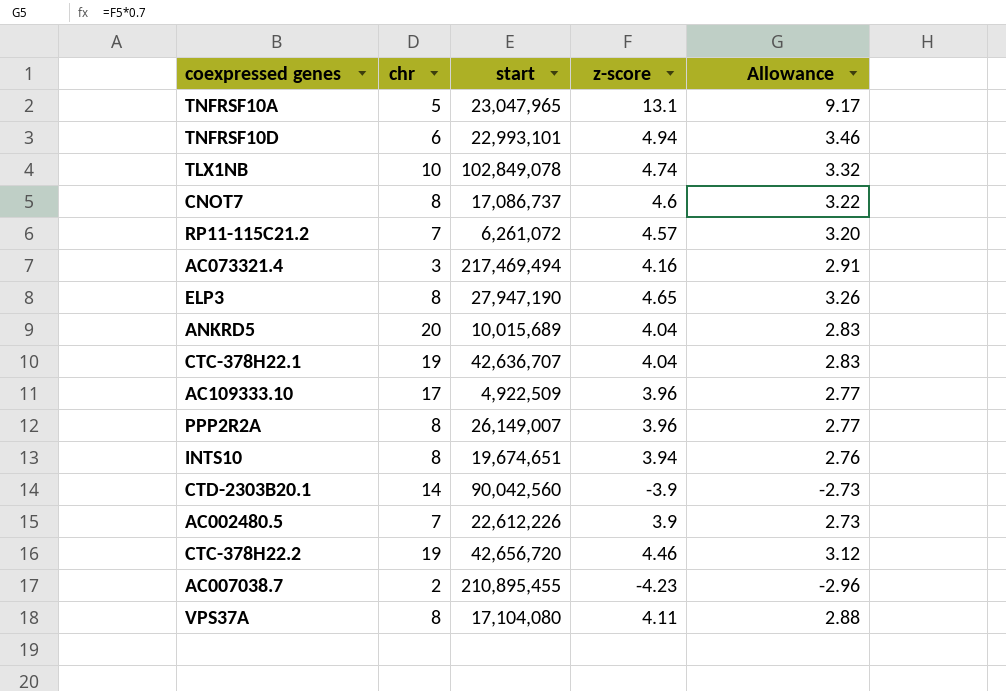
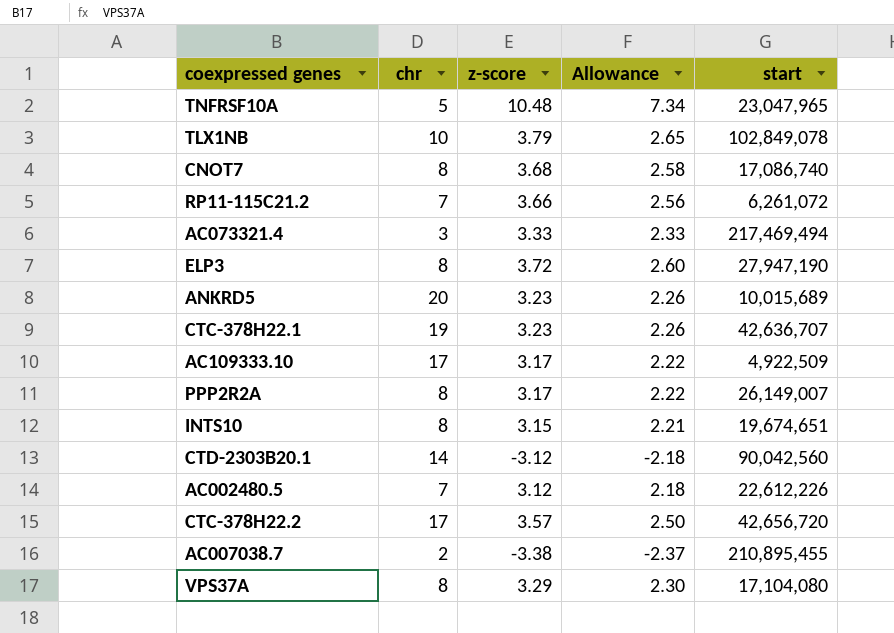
column start | position: 3 -> 5
row TNFRSF10D: 6 | 22,993,101 | 4.94 | 3.46 -> none
TNFRSF10A | z-score: 13.1 -> 10.48
TNFRSF10A | Allowance: 9.17 -> 7.34
TLX1NB | z-score: 4.74 -> 3.79
TLX1NB | Allowance: 3.32 -> 2.65
CNOT7 | z-score: 4.6 -> 3.68
CNOT7 | Allowance: 3.22 -> 2.58
CNOT7 | start: 17,086,737 -> 17,086,740
RP11-115C21.2 | z-score: 4.57 -> 3.66
RP11-115C21.2 | Allowance: 3.20 -> 2.56
AC073321.4 | z-score: 4.16 -> 3.33
AC073321.4 | Allowance: 2.91 -> 2.33
ELP3 | z-score: 4.65 -> 3.72
ELP3 | Allowance: 3.26 -> 2.60
ANKRD5 | z-score: 4.04 -> 3.23
ANKRD5 | Allowance: 2.83 -> 2.26
CTC-378H22.1 | z-score: 4.04 -> 3.23
CTC-378H22.1 | Allowance: 2.83 -> 2.26
AC109333.10 | z-score: 3.96 -> 3.17
AC109333.10 | Allowance: 2.77 -> 2.22
PPP2R2A | z-score: 3.96 -> 3.17
PPP2R2A | Allowance: 2.77 -> 2.22
INTS10 | z-score: 3.94 -> 3.15
INTS10 | Allowance: 2.76 -> 2.21
CTD-2303B20.1 | z-score: -3.9 -> -3.12
CTD-2303B20.1 | Allowance: -2.73 -> -2.18
AC002480.5 | z-score: 3.9 -> 3.12
AC002480.5 | Allowance: 2.73 -> 2.18
CTC-378H22.2 | chr: 19 -> 17
CTC-378H22.2 | z-score: 4.46 -> 3.57
CTC-378H22.2 | Allowance: 3.12 -> 2.50
AC007038.7 | z-score: -4.23 -> -3.38
AC007038.7 | Allowance: -2.96 -> -2.37
VPS37A | z-score: 4.11 -> 3.29
VPS37A | Allowance: 2.88 -> 2.30

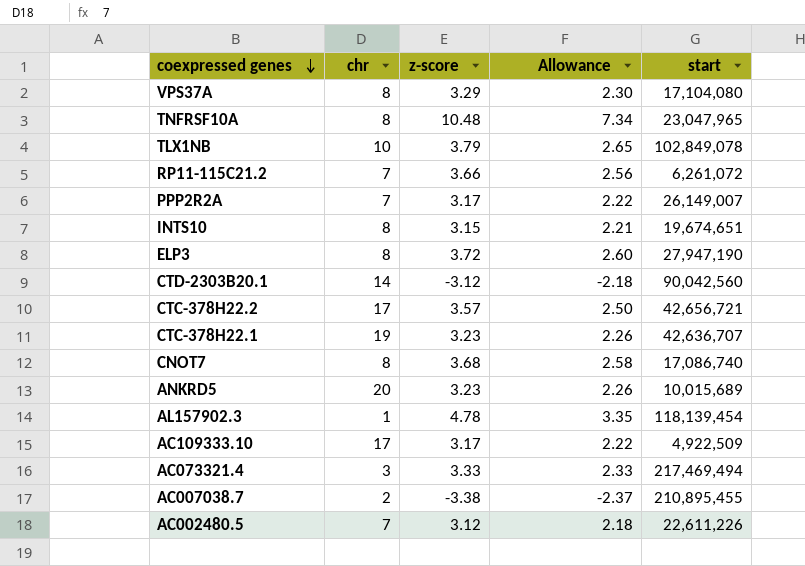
row order: none -> coexpressed genes descending
TNFRSF10A | chr: 5 -> 8
PPP2R2A | chr: 8 -> 7
CTC-378H22.2 | start: 42,656,720 -> 42,656,721
row AL157902.3: none -> 1 | 4.78 | 3.35 | 118,139,454
AC002480.5 | start: 22,612,226 -> 22,611,226

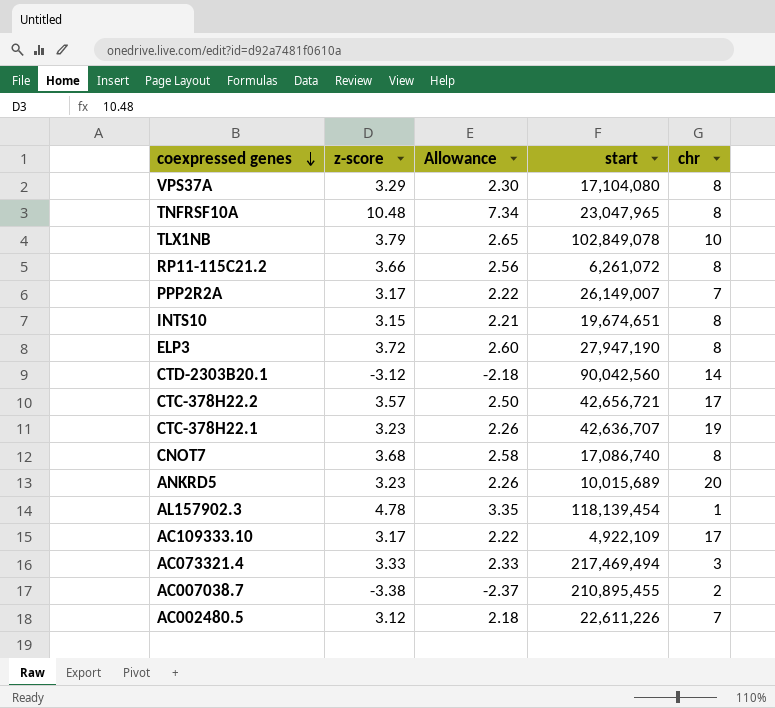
column chr | position: 2 -> 5
RP11-115C21.2 | chr: 7 -> 8
AC109333.10 | start: 4,922,509 -> 4,922,109

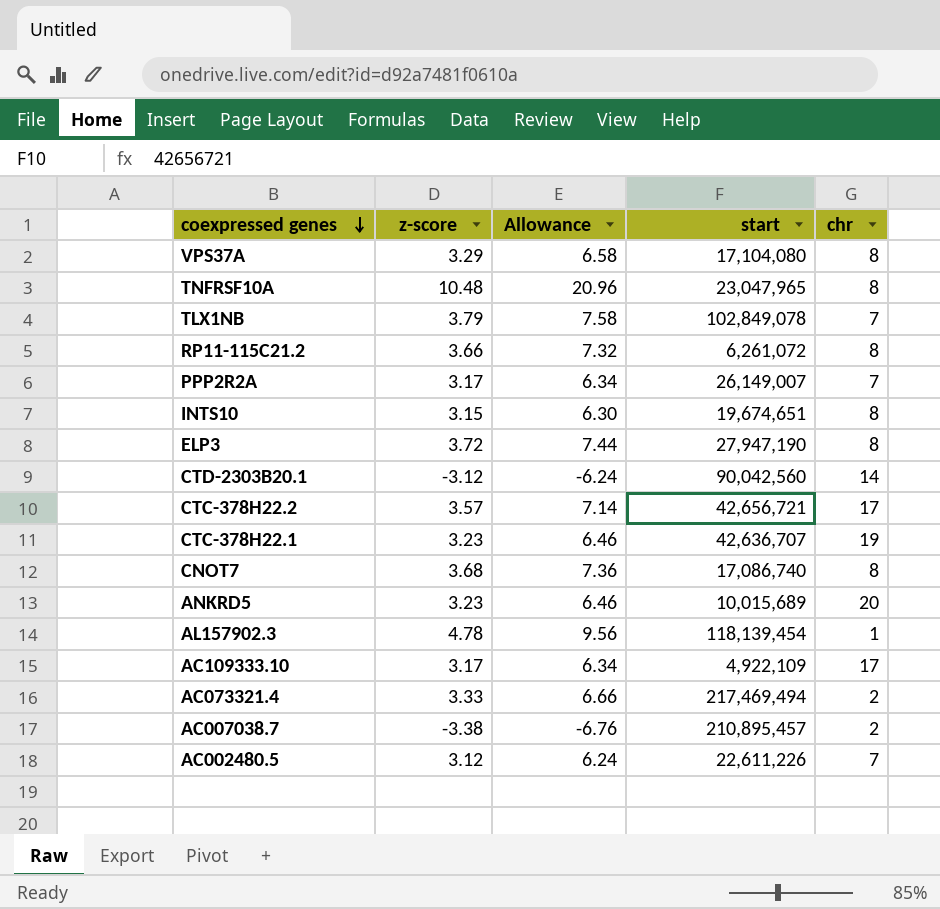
column Allowance | formula: [z-score] * 0.7 -> [z-score] * 2
TLX1NB | chr: 10 -> 7
AC073321.4 | chr: 3 -> 2
AC007038.7 | start: 210,895,455 -> 210,895,457

